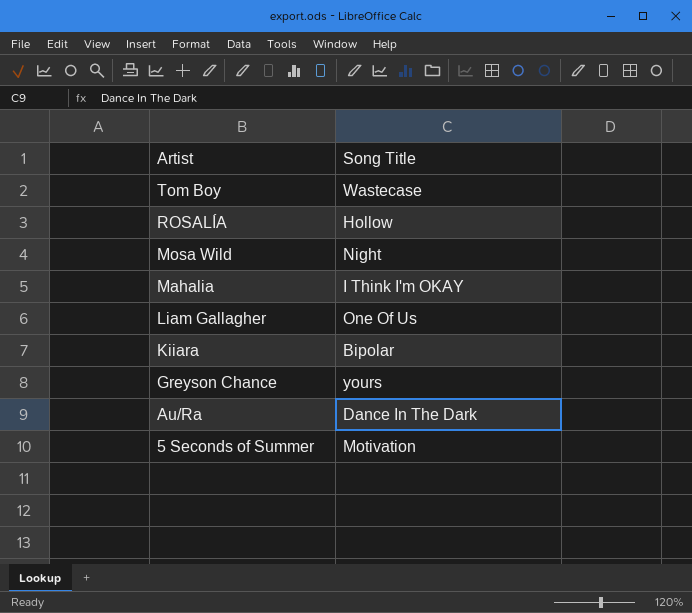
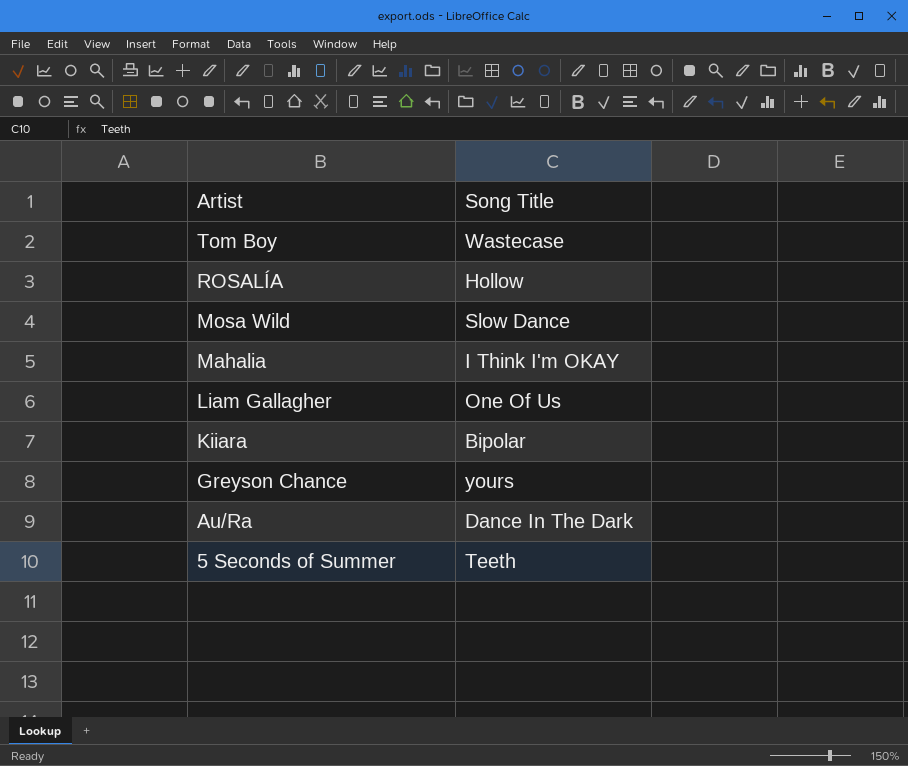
Mosa Wild | Song Title: Night -> Slow Dance
5 Seconds of Summer | Song Title: Motivation -> Teeth

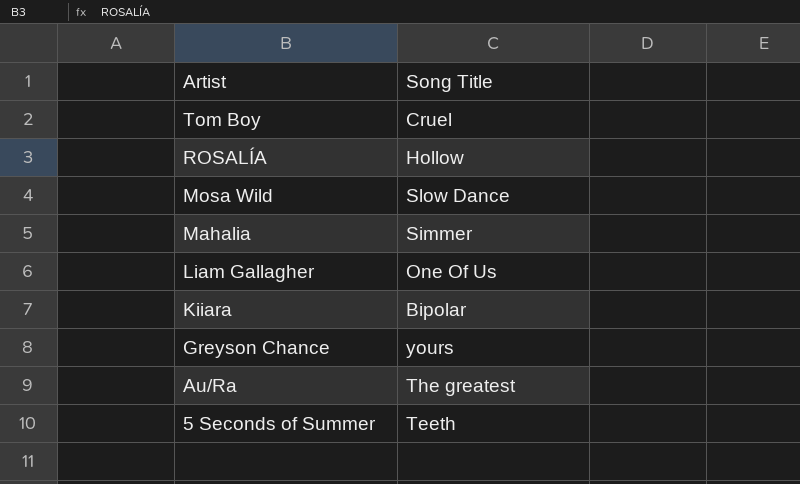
Tom Boy | Song Title: Wastecase -> Cruel
Mahalia | Song Title: I Think I'm OKAY -> Simmer
Au/Ra | Song Title: Dance In The Dark -> The greatest

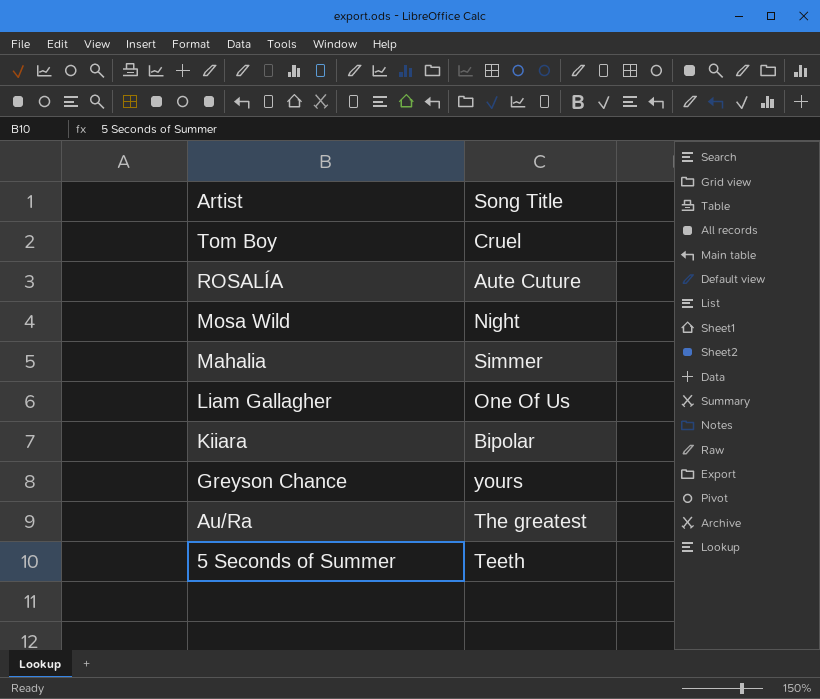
ROSALÍA | Song Title: Hollow -> Aute Cuture
Mosa Wild | Song Title: Slow Dance -> Night

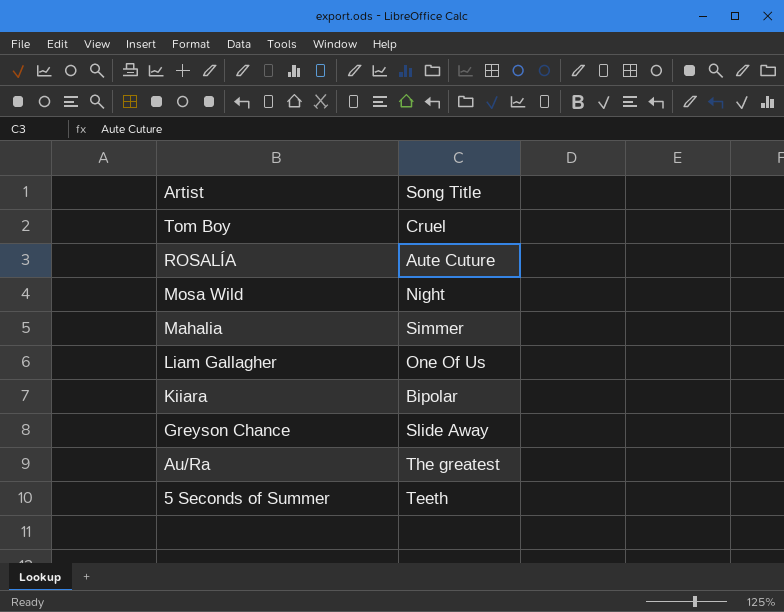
Greyson Chance | Song Title: yours -> Slide Away

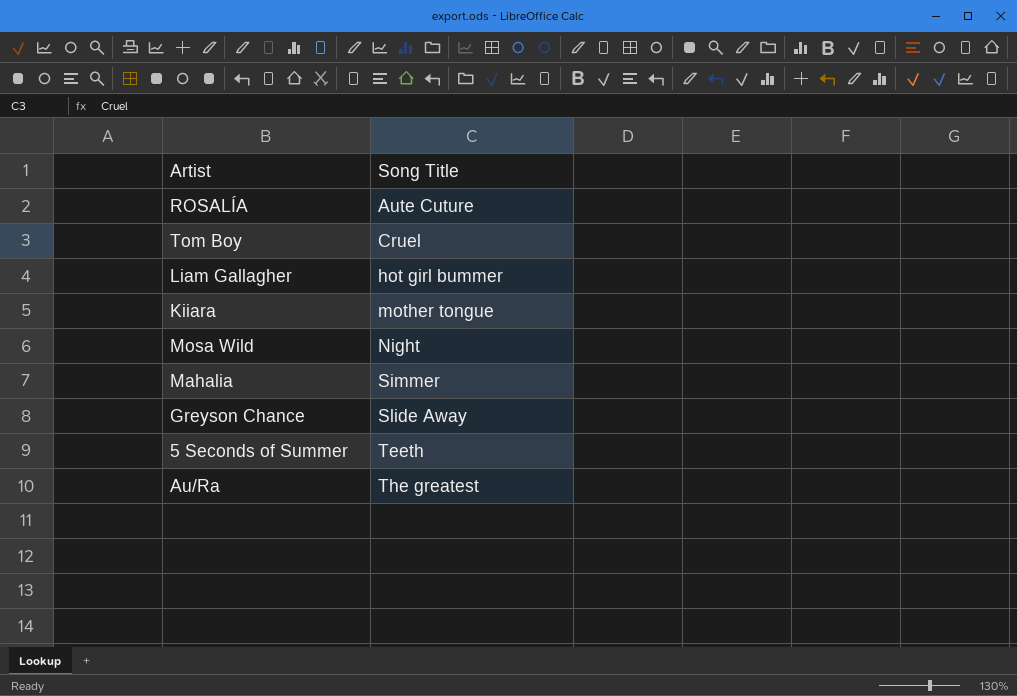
row order: Artist descending -> Song Title ascending
Liam Gallagher | Song Title: One Of Us -> hot girl bummer
Kiiara | Song Title: Bipolar -> mother tongue

